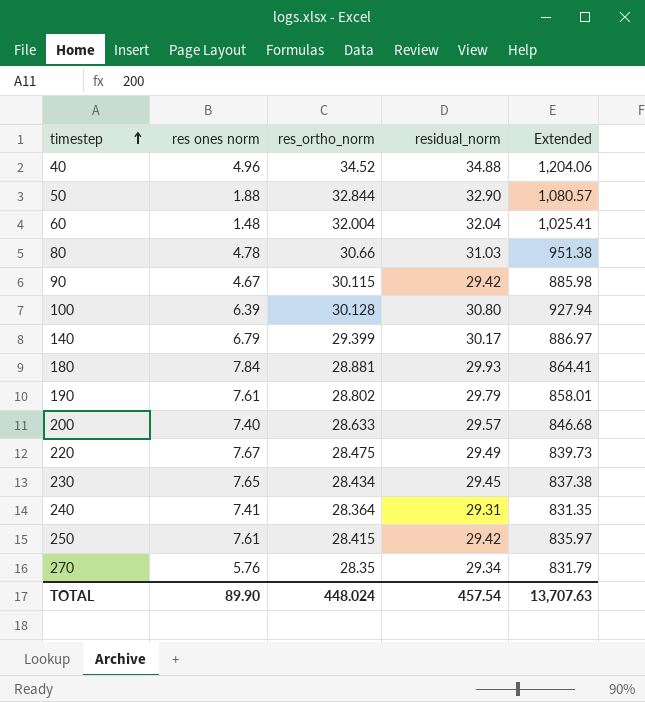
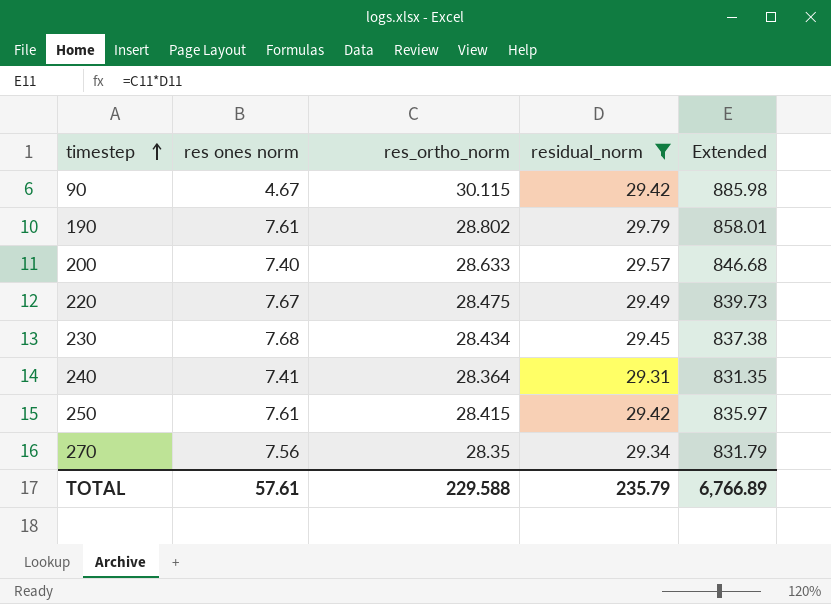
filter: none -> residual_norm <= 29.79
230 | res ones norm: 7.65 -> 7.68
270 | res ones norm: 5.76 -> 7.56
TOTAL | res ones norm: 89.90 -> 57.61
TOTAL | res_ortho_norm: 448.024 -> 229.588
TOTAL | residual_norm: 457.54 -> 235.79
TOTAL | Extended: 13,707.63 -> 6,766.89

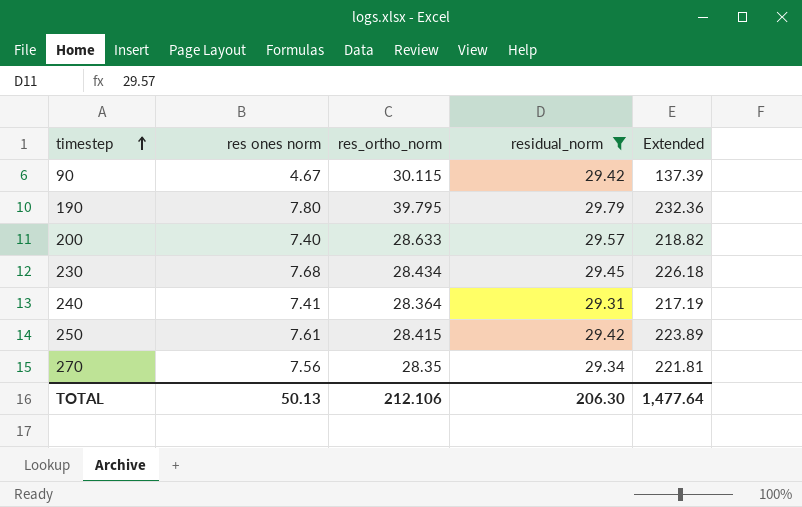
column Extended | formula: [res_ortho_norm] * [residual_norm] -> [res ones norm] * [residual_norm]
row 220: 7.67 | 28.475 | 29.49 | 839.73 -> none
190 | res ones norm: 7.61 -> 7.80
190 | res_ortho_norm: 28.802 -> 39.795
TOTAL | res ones norm: 57.61 -> 50.13
TOTAL | res_ortho_norm: 229.588 -> 212.106
TOTAL | residual_norm: 235.79 -> 206.30
TOTAL | Extended: 6,766.89 -> 1,477.64

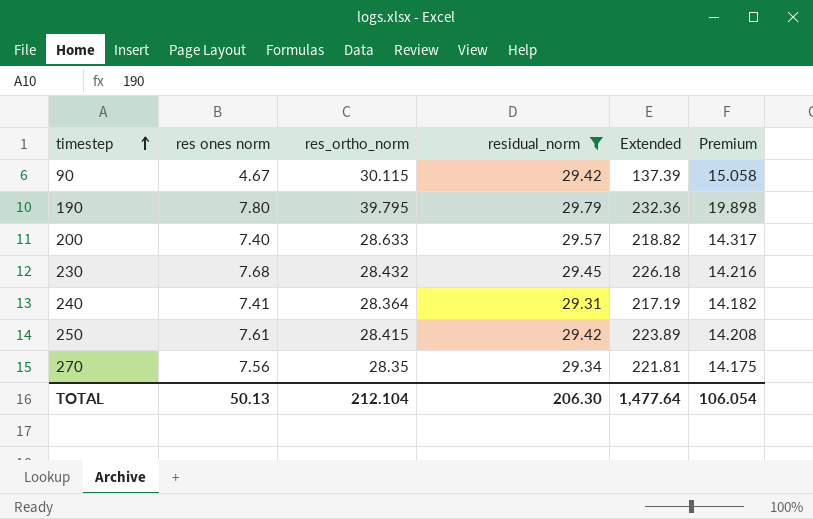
column Premium | formula: none -> [res_ortho_norm] * 0.5
230 | res_ortho_norm: 28.434 -> 28.432
TOTAL | res_ortho_norm: 212.106 -> 212.104

